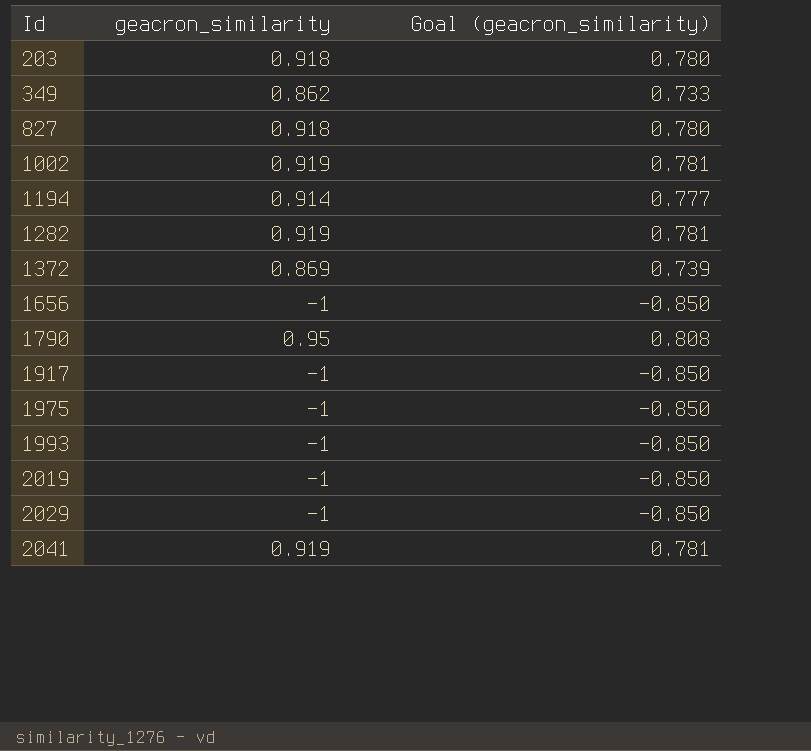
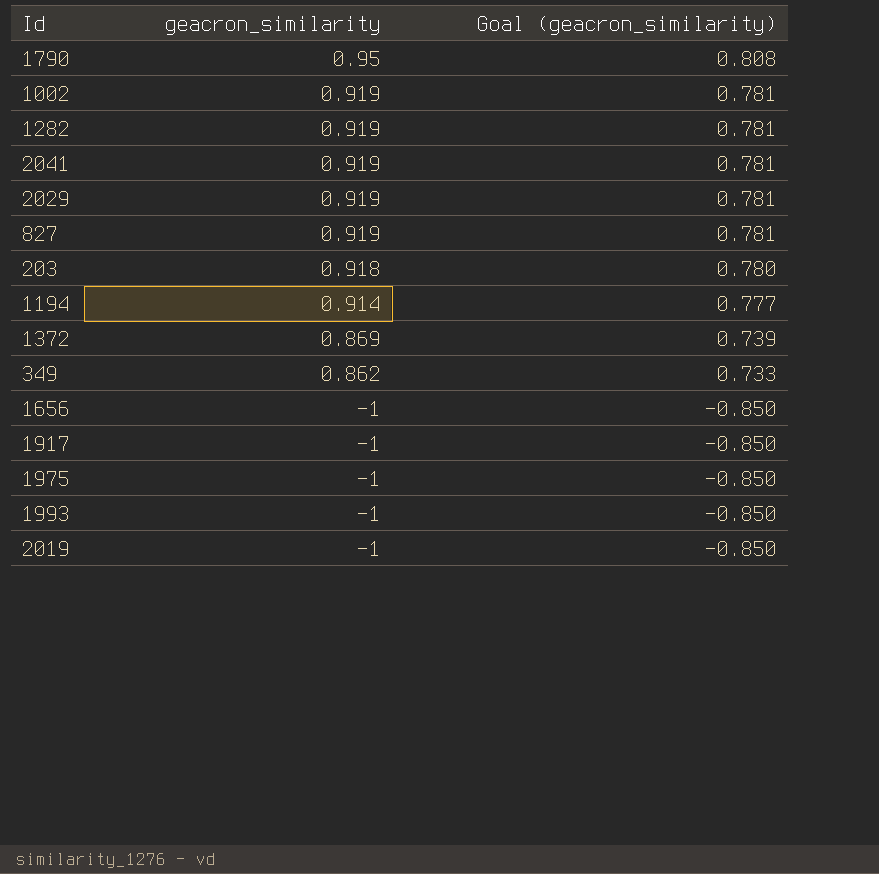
row order: Id ascending -> geacron_similarity descending
2029 | geacron_similarity: -1 -> 0.919
2029 | Goal (geacron_similarity): -0.850 -> 0.781
827 | geacron_similarity: 0.918 -> 0.919
827 | Goal (geacron_similarity): 0.780 -> 0.781

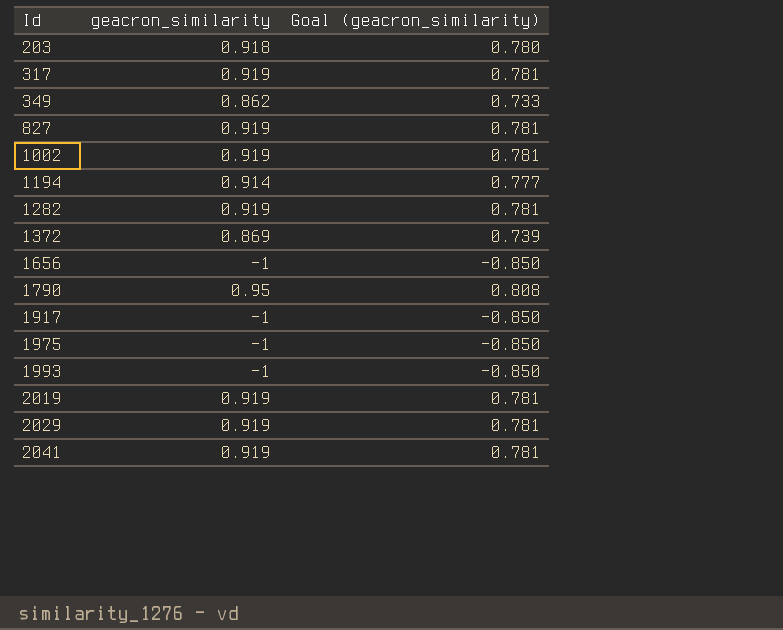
row order: geacron_similarity descending -> Id ascending
row 317: none -> 0.919 | 0.781
2019 | geacron_similarity: -1 -> 0.919
2019 | Goal (geacron_similarity): -0.850 -> 0.781

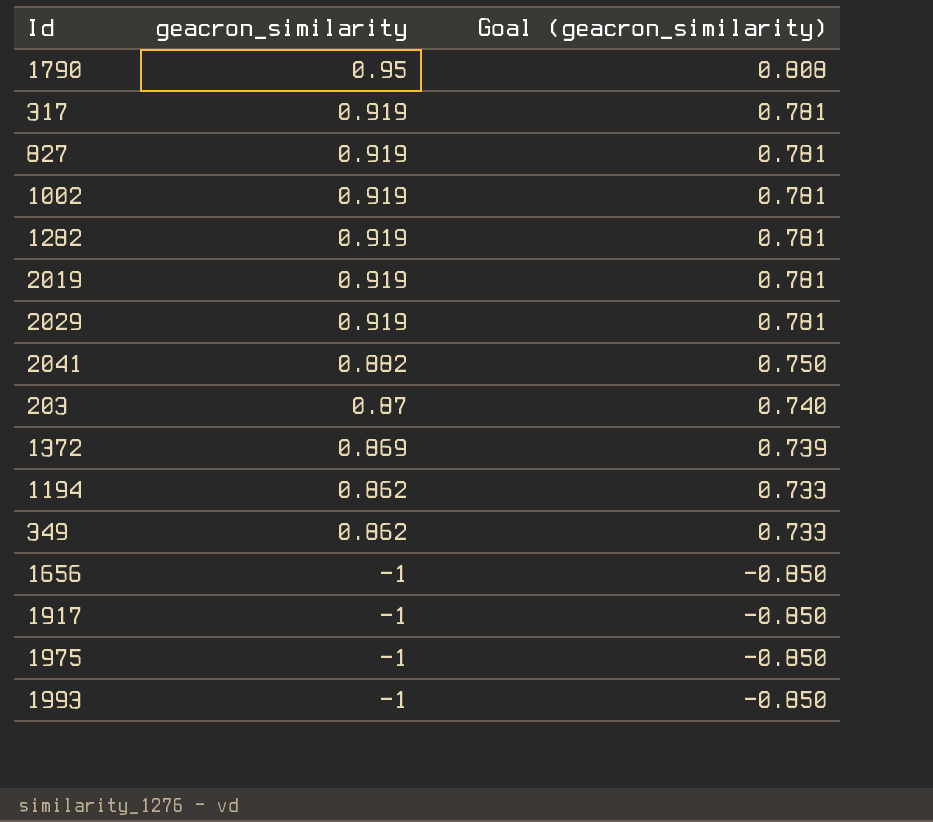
row order: Id ascending -> geacron_similarity descending
2041 | geacron_similarity: 0.919 -> 0.882
2041 | Goal (geacron_similarity): 0.781 -> 0.750
203 | geacron_similarity: 0.918 -> 0.87
203 | Goal (geacron_similarity): 0.780 -> 0.740
1194 | geacron_similarity: 0.914 -> 0.862
1194 | Goal (geacron_similarity): 0.777 -> 0.733

